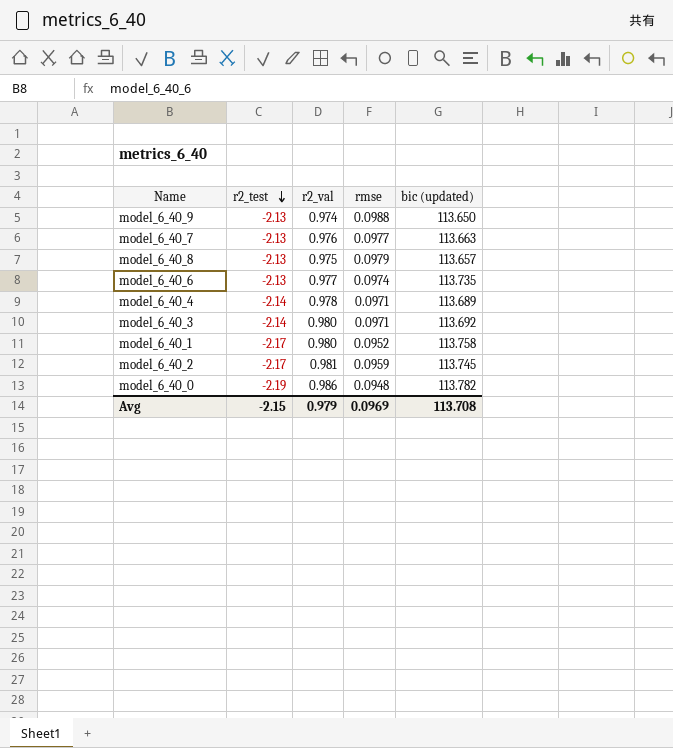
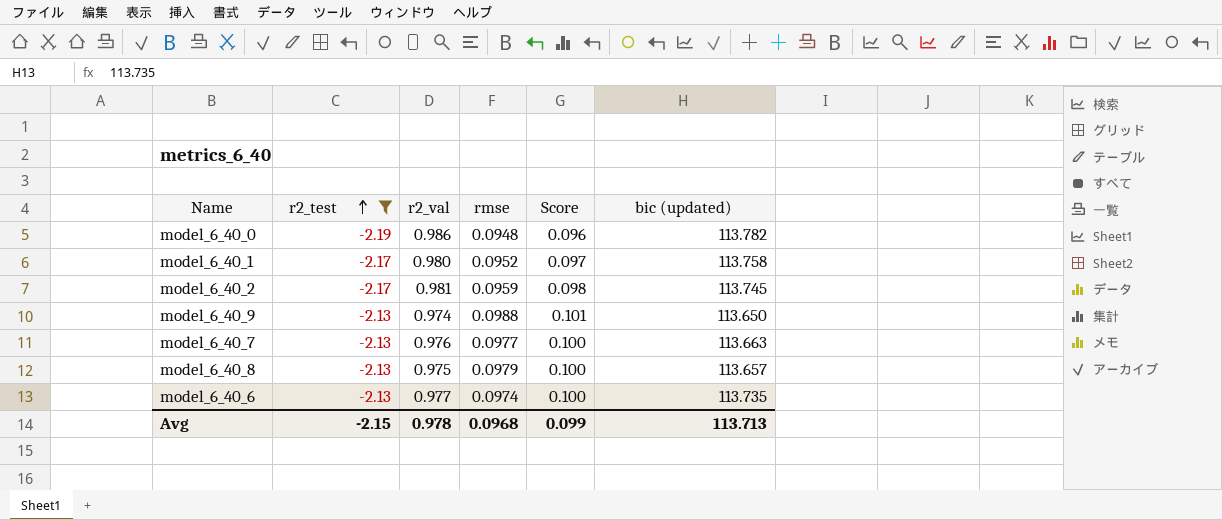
filter: none -> r2_test != -2.14
row order: r2_test descending -> r2_test ascending
column Score | formula: none -> [rmse] / [r2_val]
Avg | r2_val: 0.979 -> 0.978
Avg | rmse: 0.0969 -> 0.0968
Avg | bic (updated): 113.708 -> 113.713

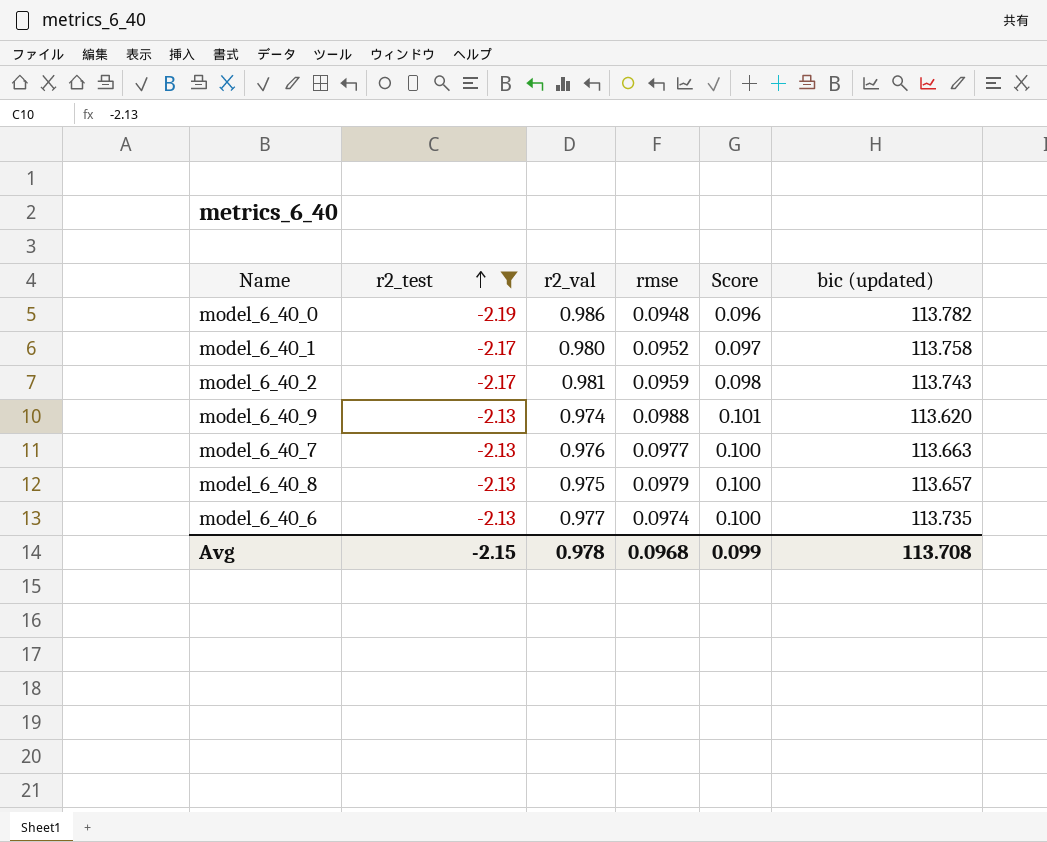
model_6_40_2 | bic (updated): 113.745 -> 113.743
model_6_40_9 | bic (updated): 113.650 -> 113.620
Avg | bic (updated): 113.713 -> 113.708

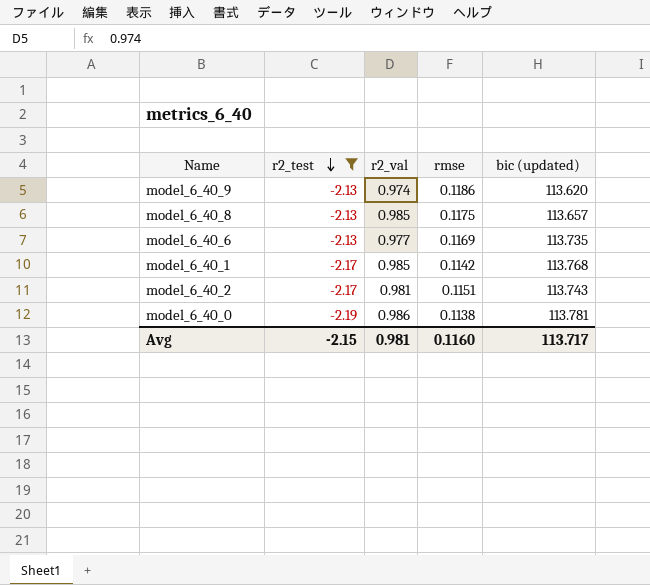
row order: r2_test ascending -> r2_test descending
column Score | formula: [rmse] / [r2_val] -> none
row model_6_40_7: -2.13 | 0.976 | 0.0977 | 0.100 | 113.663 -> none
model_6_40_9 | rmse: 0.0988 -> 0.1186
model_6_40_8 | r2_val: 0.975 -> 0.985
model_6_40_8 | rmse: 0.0979 -> 0.1175
model_6_40_6 | rmse: 0.0974 -> 0.1169
model_6_40_1 | r2_val: 0.980 -> 0.985
model_6_40_1 | rmse: 0.0952 -> 0.1142
model_6_40_1 | bic (updated): 113.758 -> 113.768
model_6_40_2 | rmse: 0.0959 -> 0.1151
model_6_40_0 | rmse: 0.0948 -> 0.1138
model_6_40_0 | bic (updated): 113.782 -> 113.781
Avg | r2_val: 0.978 -> 0.981
Avg | rmse: 0.0968 -> 0.1160
Avg | bic (updated): 113.708 -> 113.717

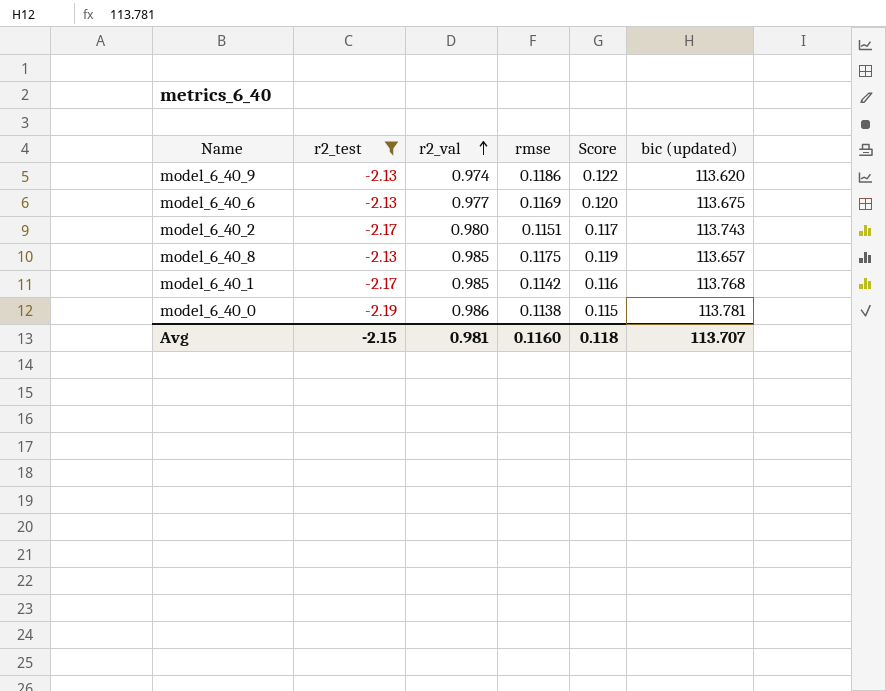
row order: r2_test descending -> r2_val ascending
column Score | formula: none -> [rmse] / [r2_val]
model_6_40_6 | bic (updated): 113.735 -> 113.675
model_6_40_2 | r2_val: 0.981 -> 0.980
Avg | bic (updated): 113.717 -> 113.707

